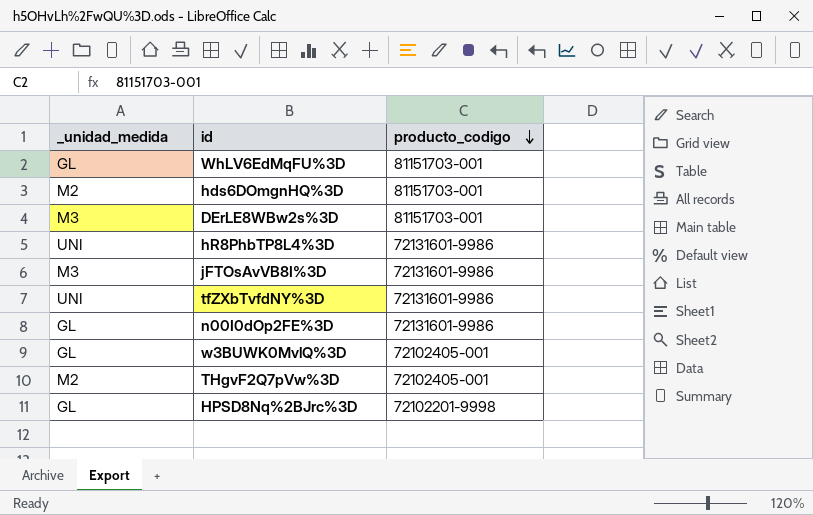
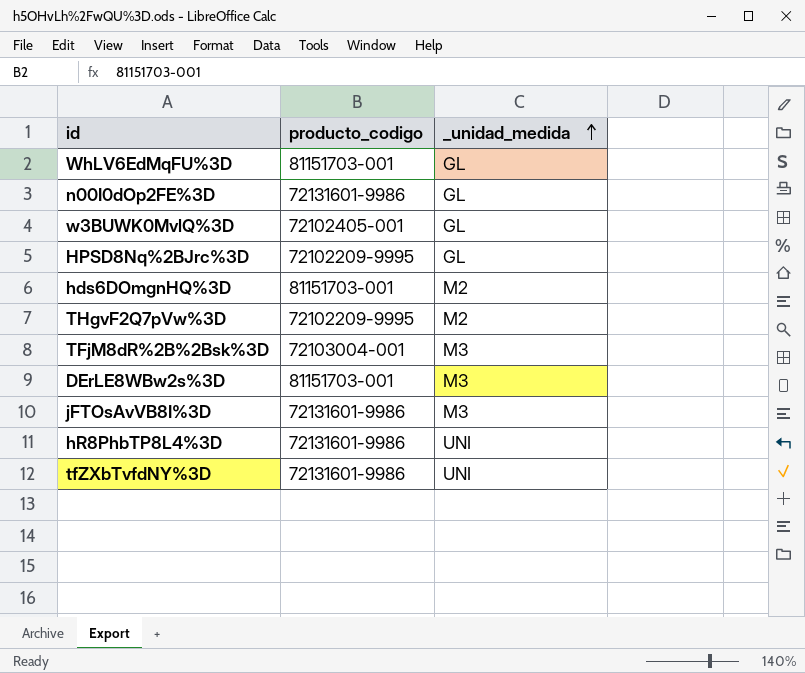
row order: producto_codigo descending -> _unidad_medida ascending
column _unidad_medida | position: 1 -> 3
HPSD8Nq%2BJrc%3D | producto_codigo: 72102201-9998 -> 72102209-9995
THgvF2Q7pVw%3D | producto_codigo: 72102405-001 -> 72102209-9995
row TFjM8dR%2B%2Bsk%3D: none -> 72103004-001 | M3

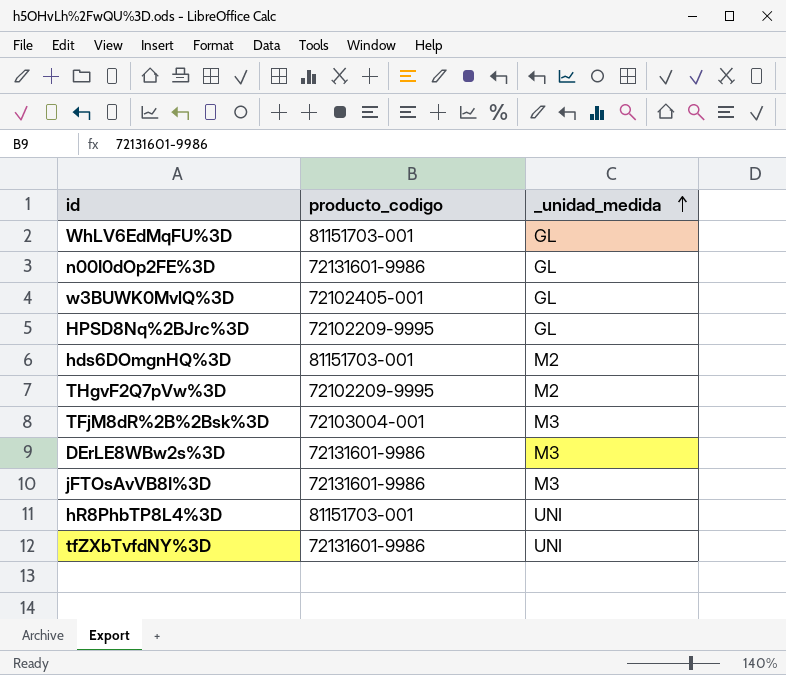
DErLE8WBw2s%3D | producto_codigo: 81151703-001 -> 72131601-9986
hR8PhbTP8L4%3D | producto_codigo: 72131601-9986 -> 81151703-001

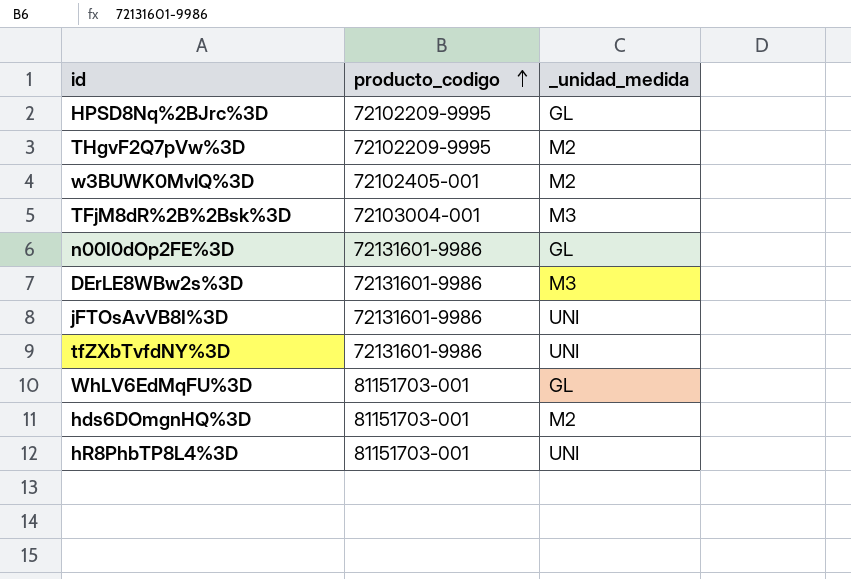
row order: _unidad_medida ascending -> producto_codigo ascending
w3BUWK0MvlQ%3D | _unidad_medida: GL -> M2
jFTOsAvVB8I%3D | _unidad_medida: M3 -> UNI

